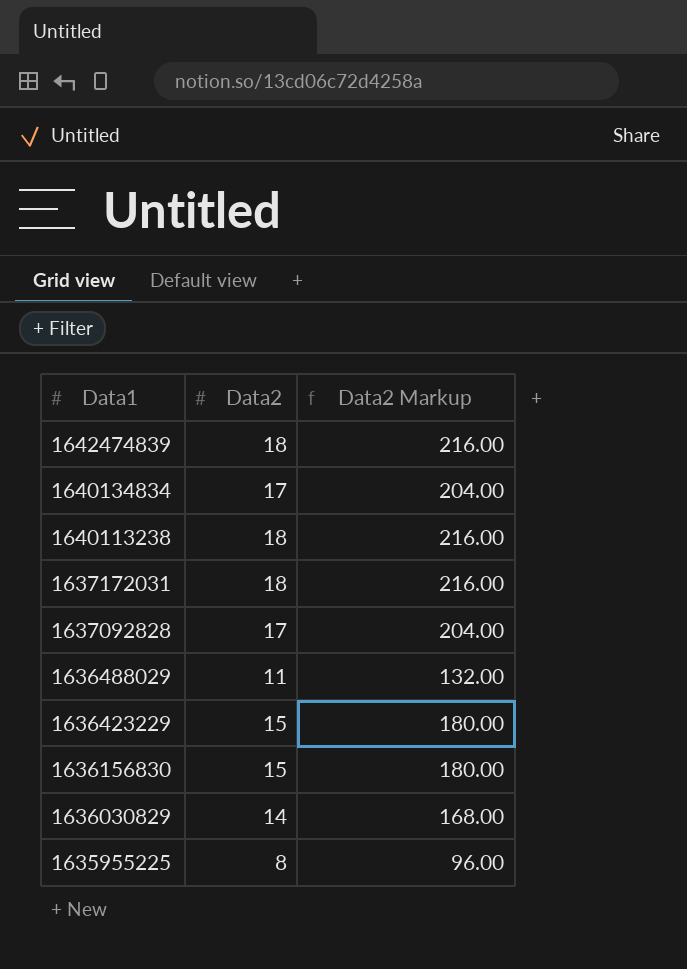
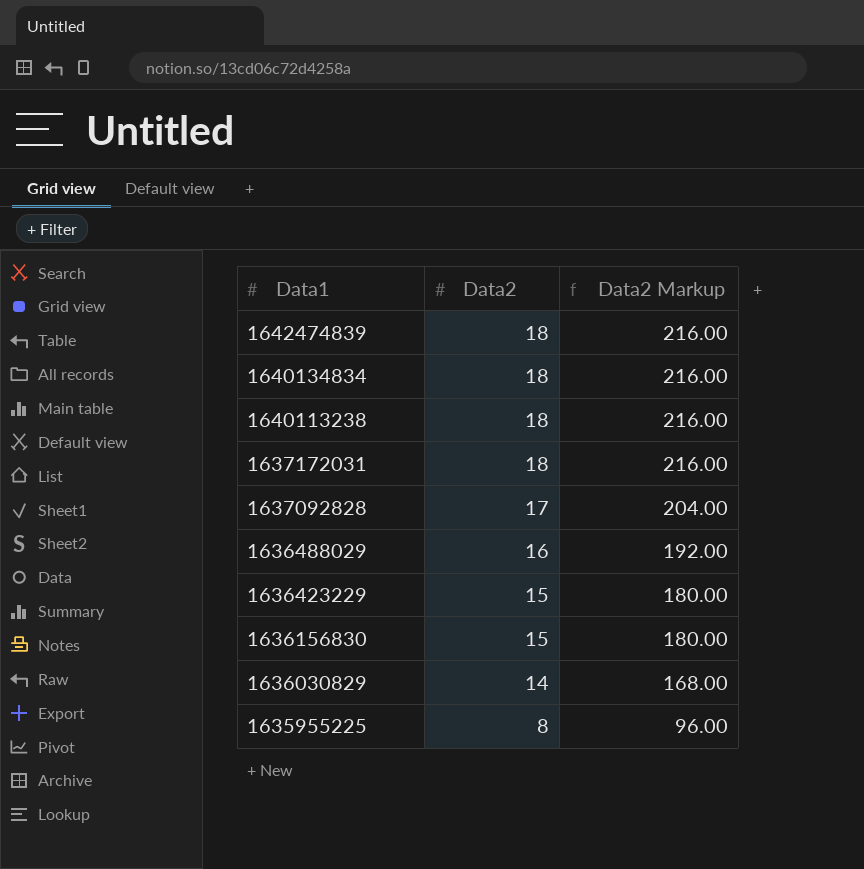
1640134834 | Data2: 17 -> 18
1640134834 | Data2 Markup: 204.00 -> 216.00
1636488029 | Data2: 11 -> 16
1636488029 | Data2 Markup: 132.00 -> 192.00

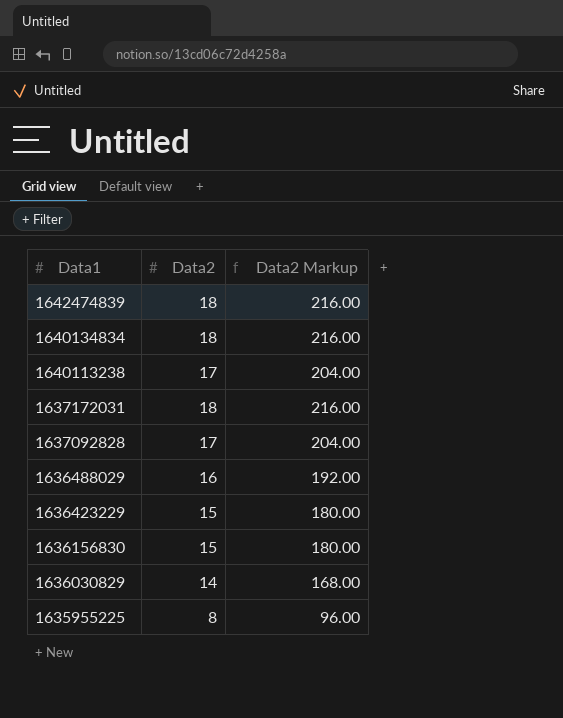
1640113238 | Data2: 18 -> 17
1640113238 | Data2 Markup: 216.00 -> 204.00

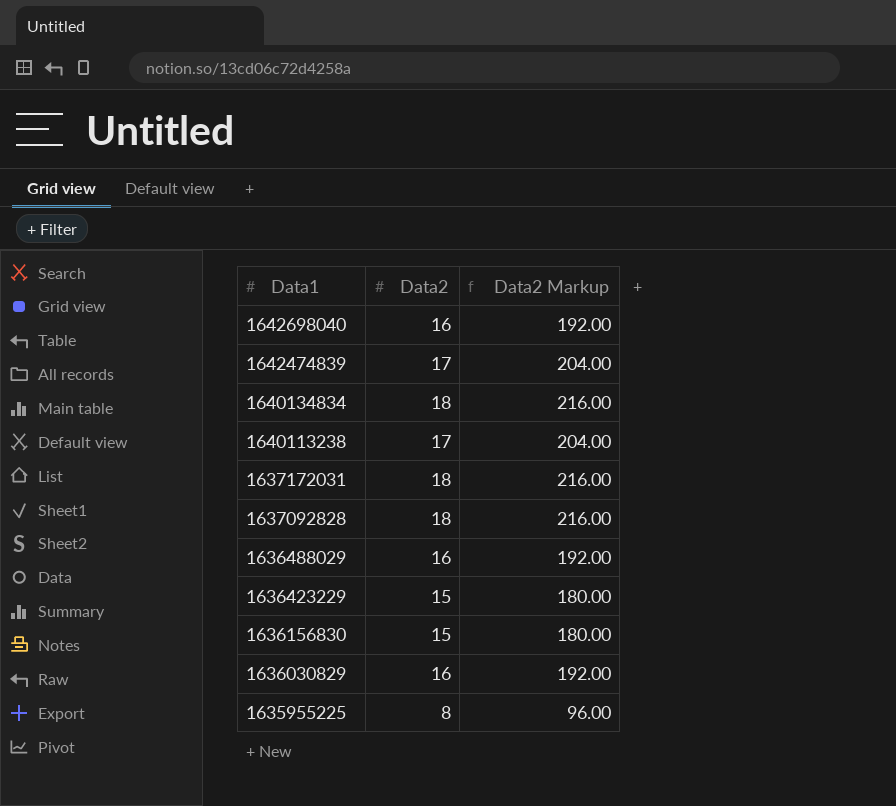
row 1642698040: none -> 16 | 192.00
1642474839 | Data2: 18 -> 17
1642474839 | Data2 Markup: 216.00 -> 204.00
1637092828 | Data2: 17 -> 18
1637092828 | Data2 Markup: 204.00 -> 216.00
1636030829 | Data2: 14 -> 16
1636030829 | Data2 Markup: 168.00 -> 192.00

